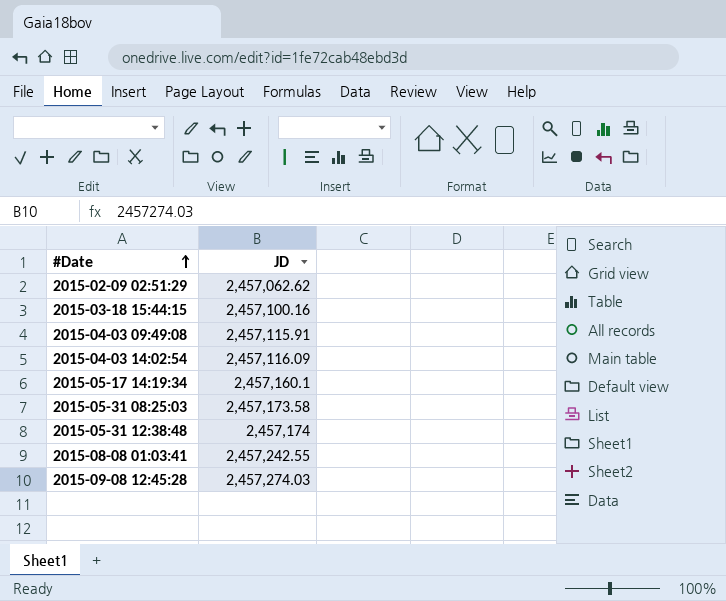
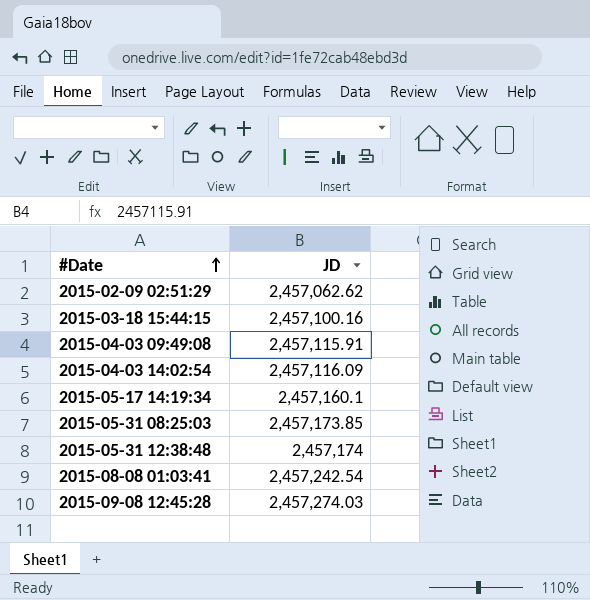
2015-05-31 08:25:03 | JD: 2,457,173.58 -> 2,457,173.85
2015-08-08 01:03:41 | JD: 2,457,242.55 -> 2,457,242.54

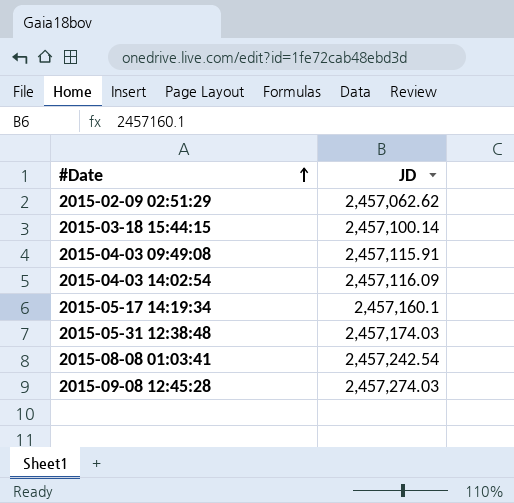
row 2015-05-31 08:25:03: 2,457,173.85 -> none
2015-03-18 15:44:15 | JD: 2,457,100.16 -> 2,457,100.14
2015-05-31 12:38:48 | JD: 2,457,174 -> 2,457,174.03

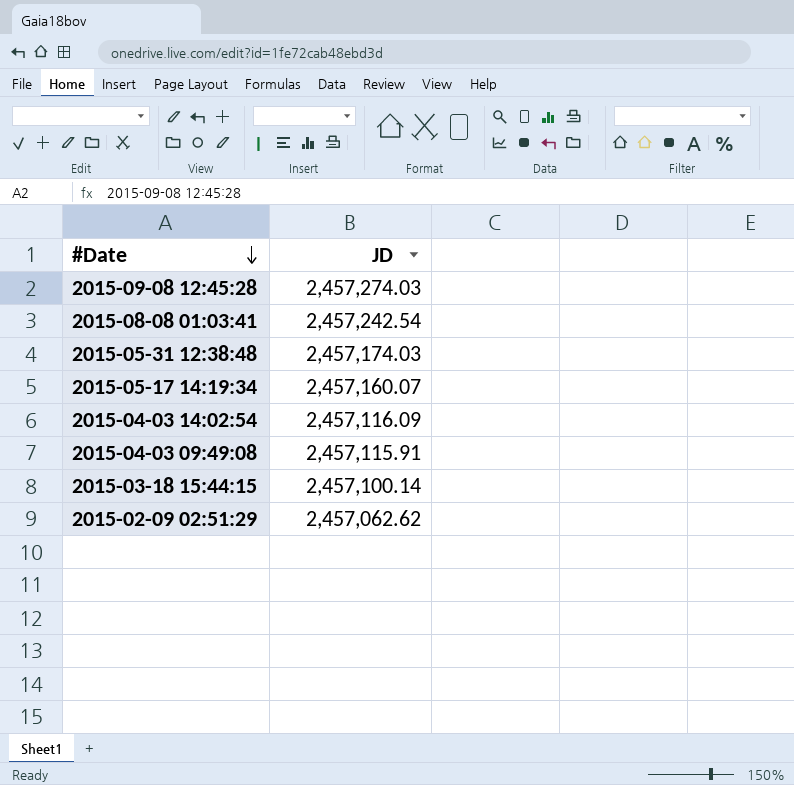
row order: #Date ascending -> #Date descending
2015-05-17 14:19:34 | JD: 2,457,160.1 -> 2,457,160.07

